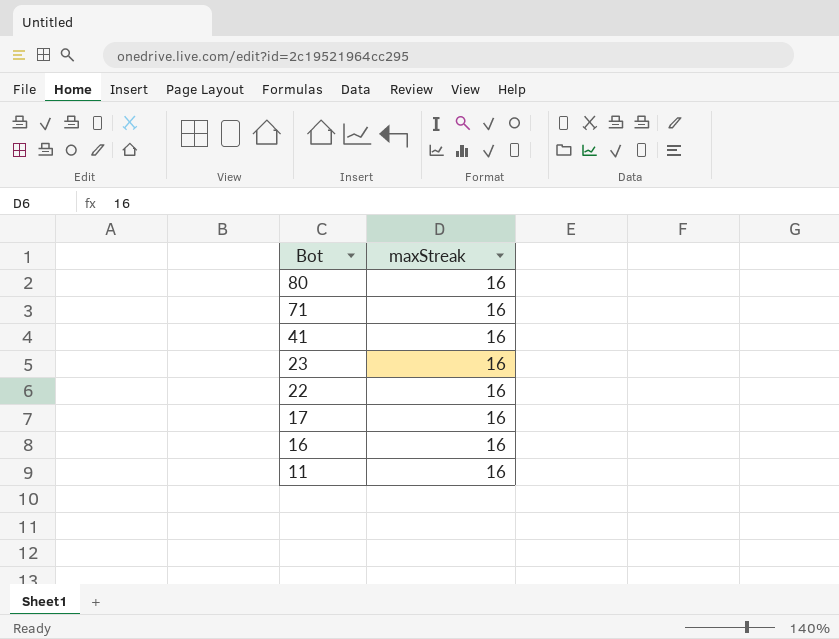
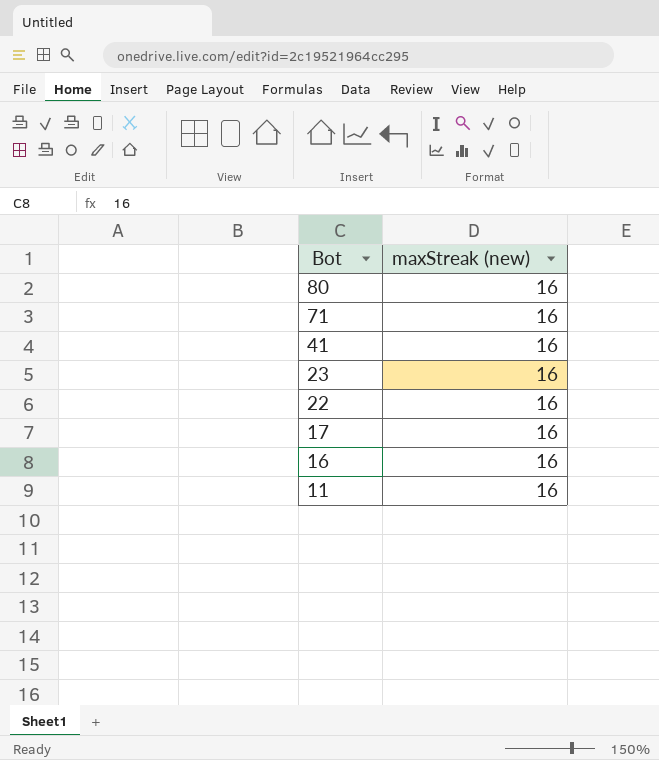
column name: maxStreak -> maxStreak (new)

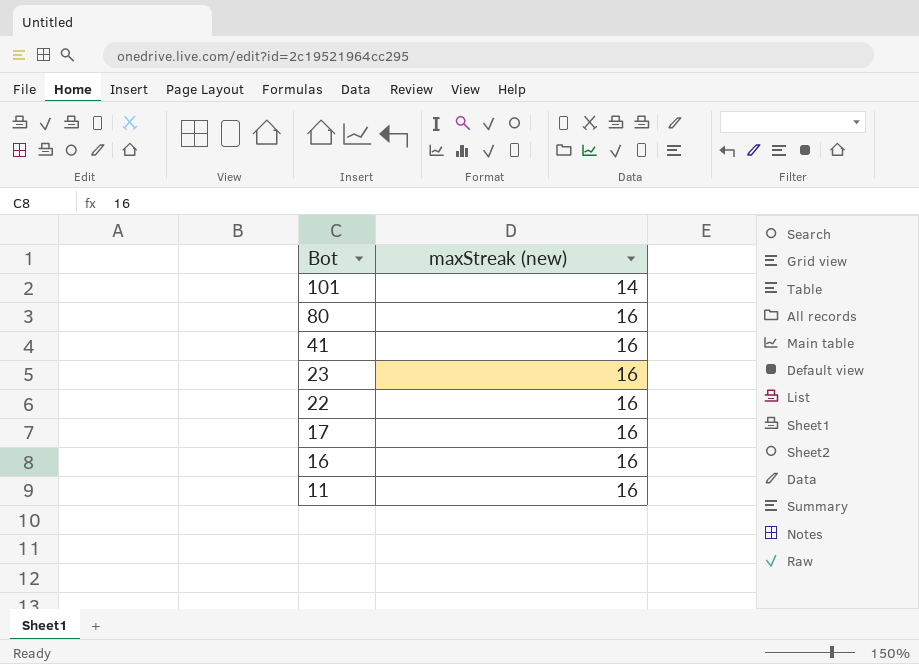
row 71: 16 -> none
row 101: none -> 14

